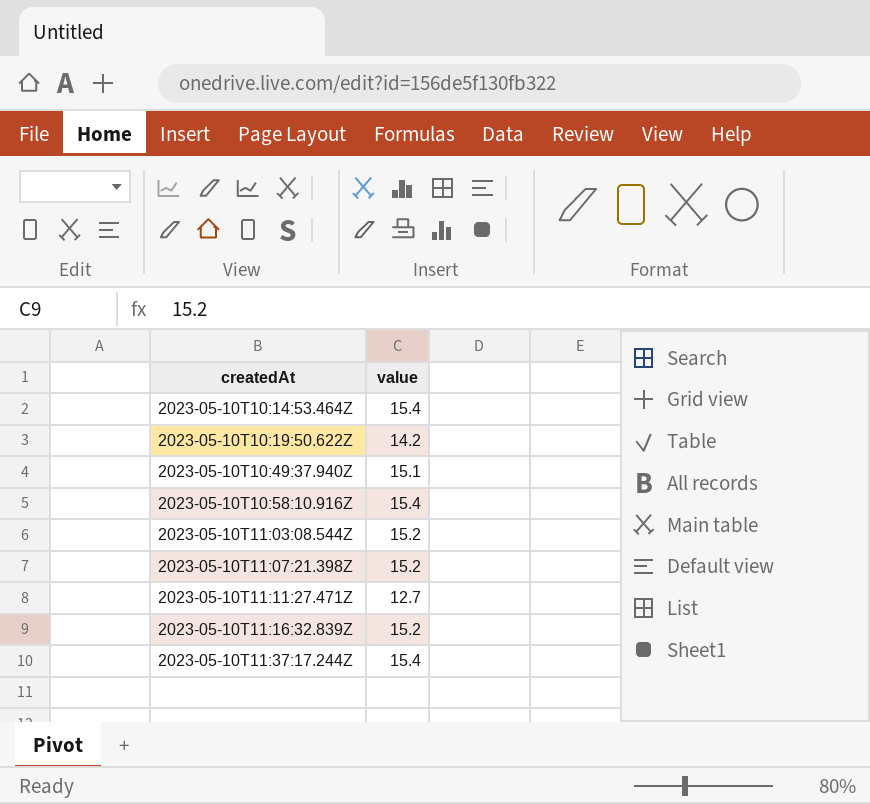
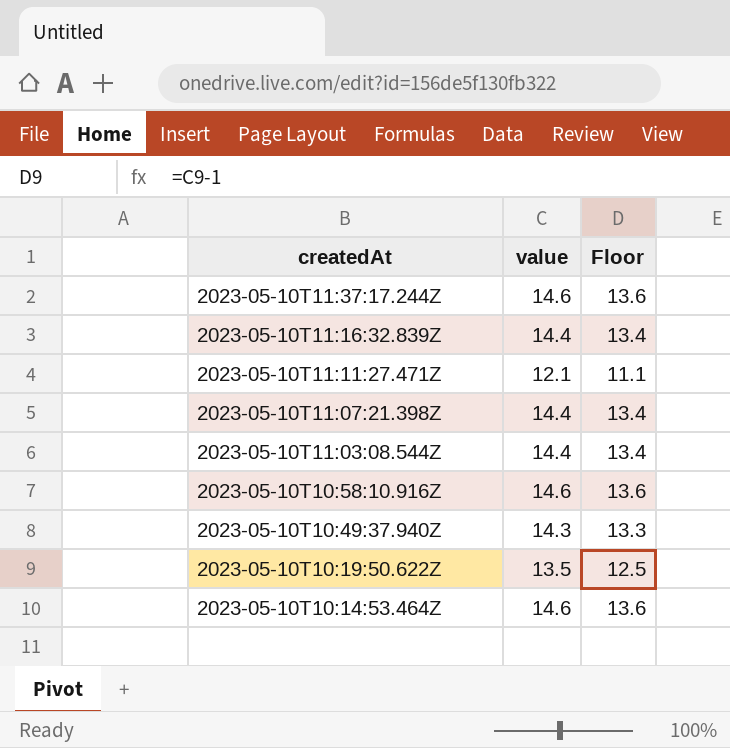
row order: createdAt ascending -> createdAt descending
column Floor | formula: none -> [value] - 1
2023-05-10T11:37:17.244Z | value: 15.4 -> 14.6
2023-05-10T11:16:32.839Z | value: 15.2 -> 14.4
2023-05-10T11:11:27.471Z | value: 12.7 -> 12.1
2023-05-10T11:07:21.398Z | value: 15.2 -> 14.4
2023-05-10T11:03:08.544Z | value: 15.2 -> 14.4
2023-05-10T10:58:10.916Z | value: 15.4 -> 14.6
2023-05-10T10:49:37.940Z | value: 15.1 -> 14.3
2023-05-10T10:19:50.622Z | value: 14.2 -> 13.5
2023-05-10T10:14:53.464Z | value: 15.4 -> 14.6

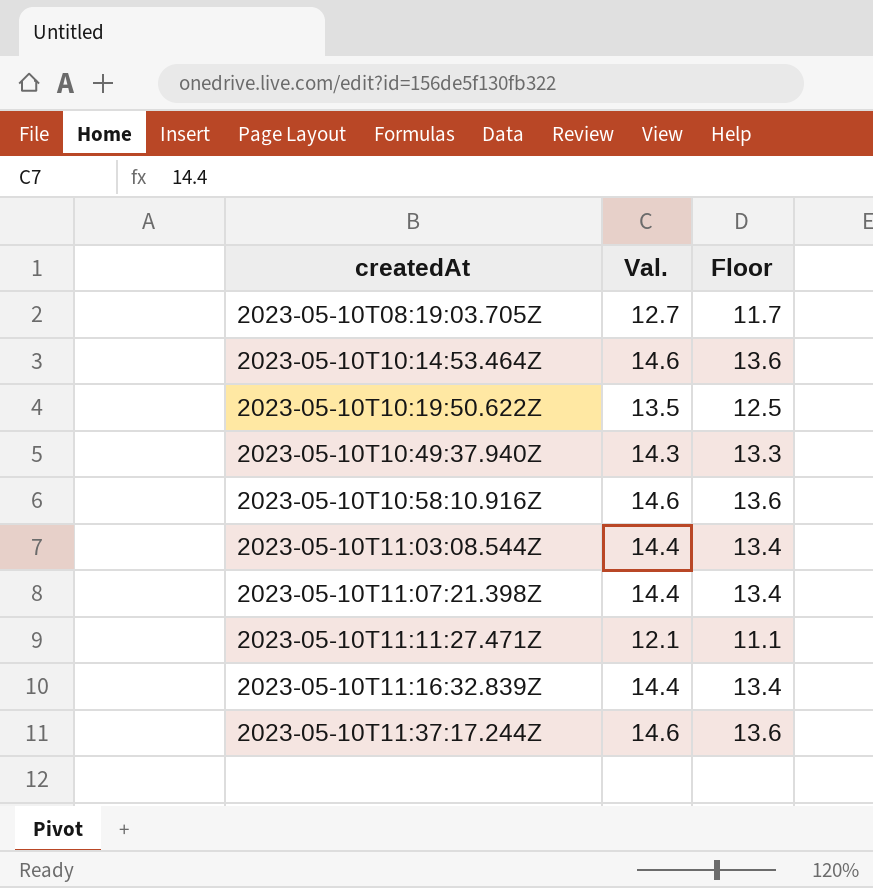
row order: createdAt descending -> createdAt ascending
column name: value -> Val.
row 2023-05-10T08:19:03.705Z: none -> 12.7 | 11.7

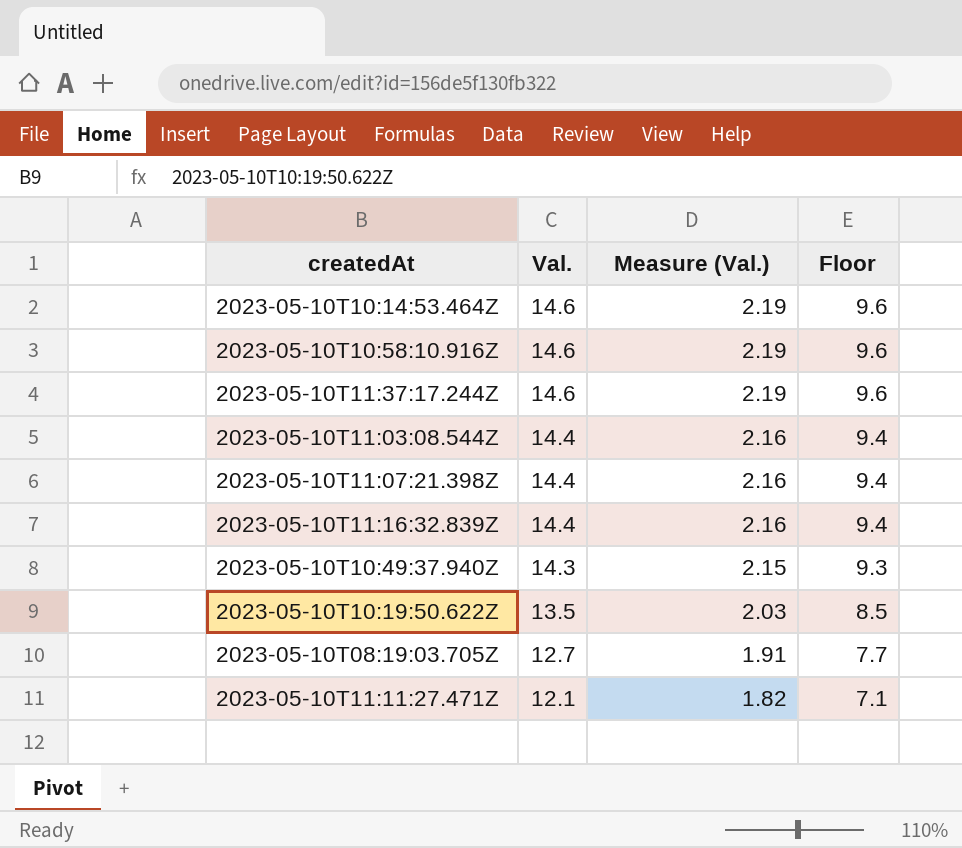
row order: createdAt ascending -> Val. descending
column Measure (Val.) | formula: none -> [Val.] * 0.15
column Floor | formula: [Val.] - 1 -> [Val.] - 5

